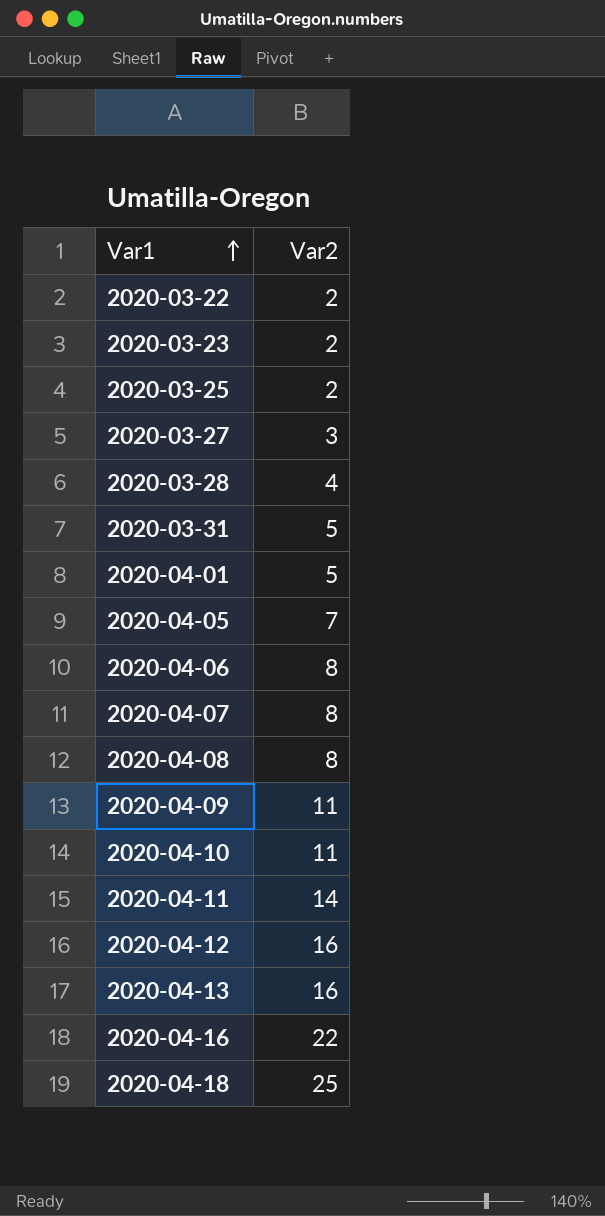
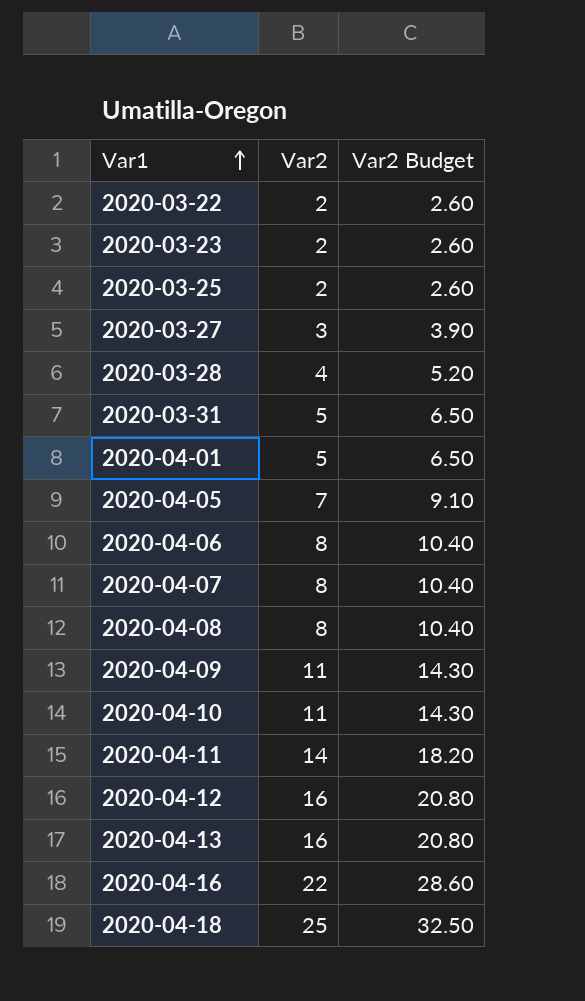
column Var2 Budget | formula: none -> [Var2] * 1.3

